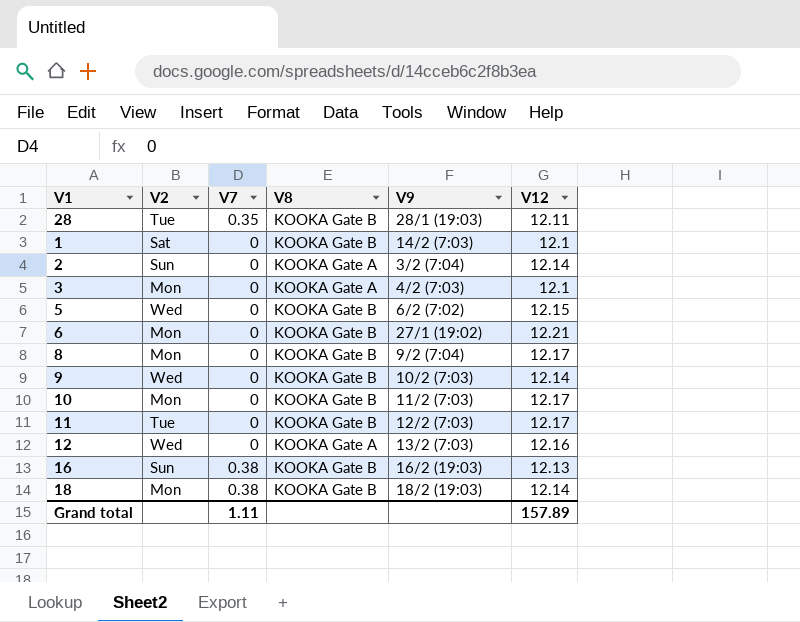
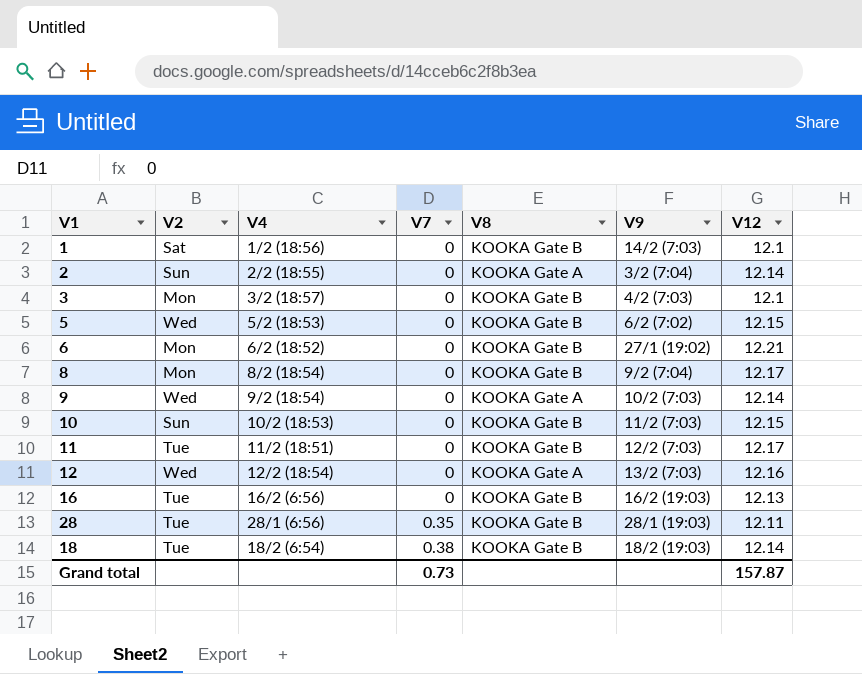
row order: none -> V7 ascending
column V4 | position: none -> 3
3 | V8: KOOKA Gate A -> KOOKA Gate B
9 | V8: KOOKA Gate B -> KOOKA Gate A
10 | V2: Mon -> Sun
10 | V12: 12.17 -> 12.15
16 | V2: Sun -> Tue
16 | V7: 0.38 -> 0
18 | V2: Mon -> Tue
Grand total | V7: 1.11 -> 0.73
Grand total | V12: 157.89 -> 157.87

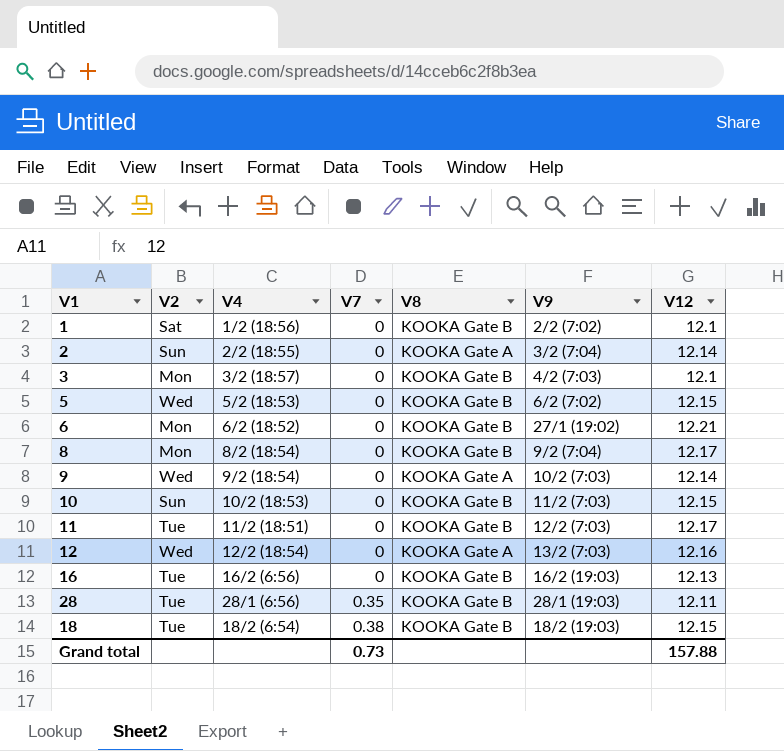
1 | V9: 14/2 (7:03) -> 2/2 (7:02)
18 | V12: 12.14 -> 12.15
Grand total | V12: 157.87 -> 157.88

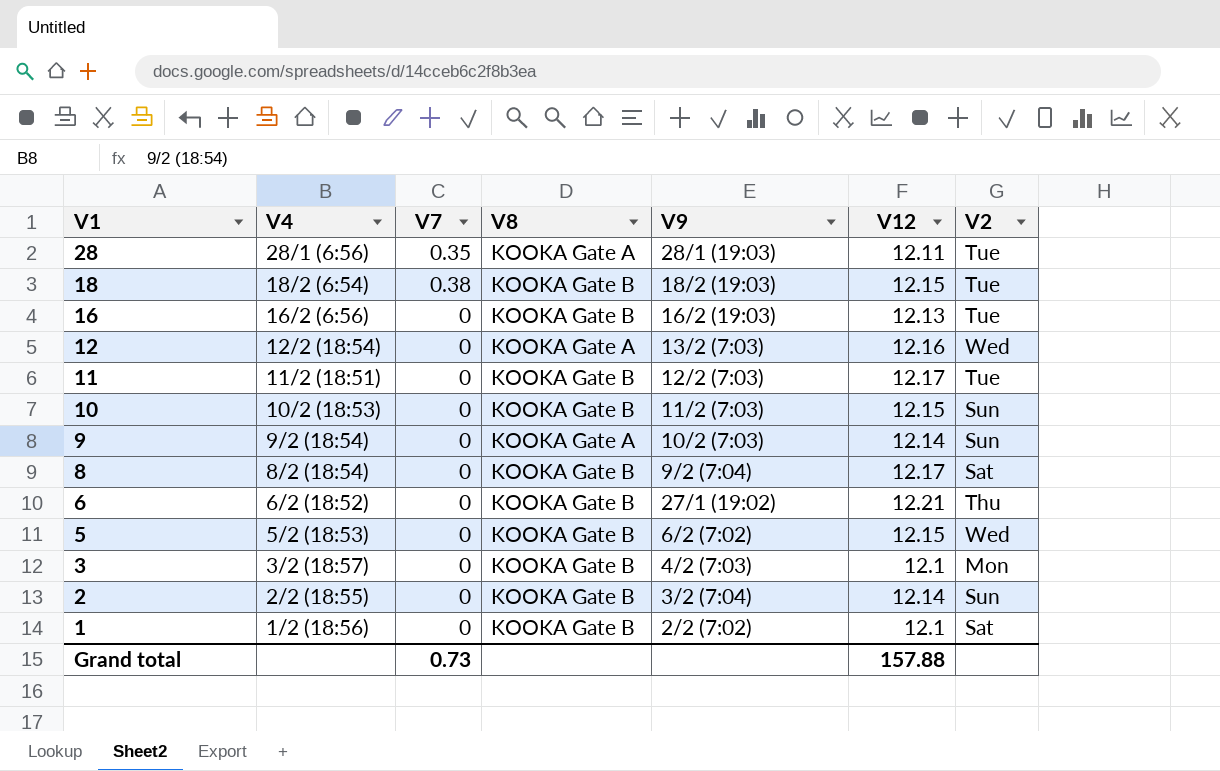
row order: V7 ascending -> V1 descending
column V2 | position: 2 -> 7
28 | V8: KOOKA Gate B -> KOOKA Gate A
9 | V2: Wed -> Sun
8 | V2: Mon -> Sat
6 | V2: Mon -> Thu
2 | V8: KOOKA Gate A -> KOOKA Gate B

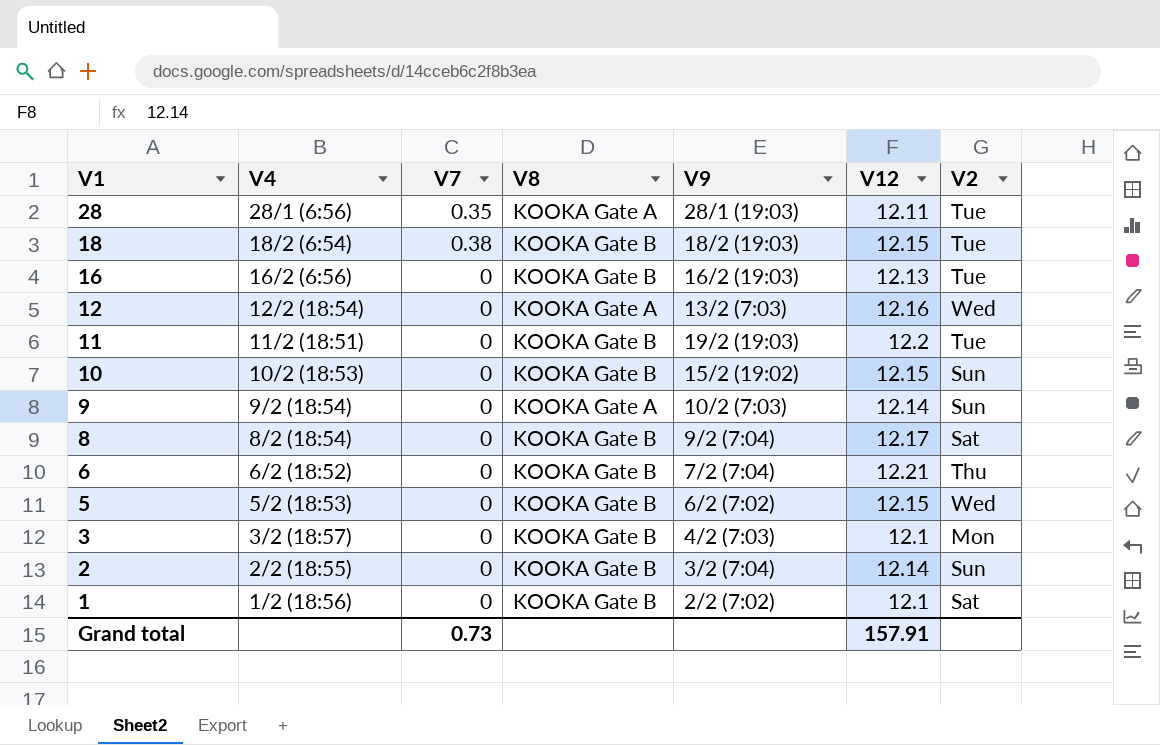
11 | V9: 12/2 (7:03) -> 19/2 (19:03)
11 | V12: 12.17 -> 12.2
10 | V9: 11/2 (7:03) -> 15/2 (19:02)
6 | V9: 27/1 (19:02) -> 7/2 (7:04)
Grand total | V12: 157.88 -> 157.91

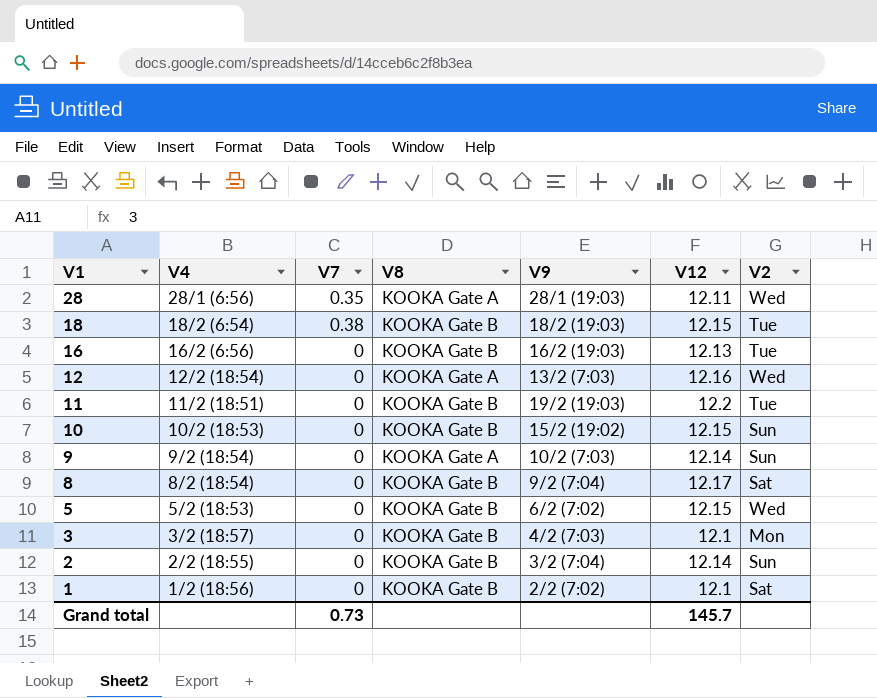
row 6: 6/2 (18:52) | 0 | KOOKA Gate B | 7/2 (7:04) | 12.21 | Thu -> none
28 | V2: Tue -> Wed
Grand total | V12: 157.91 -> 145.7

